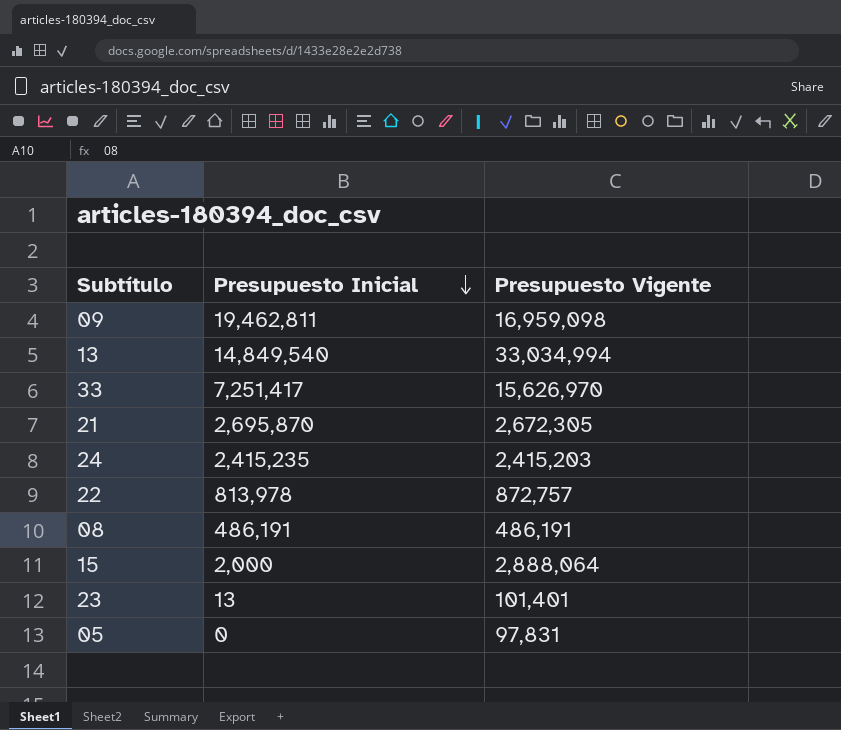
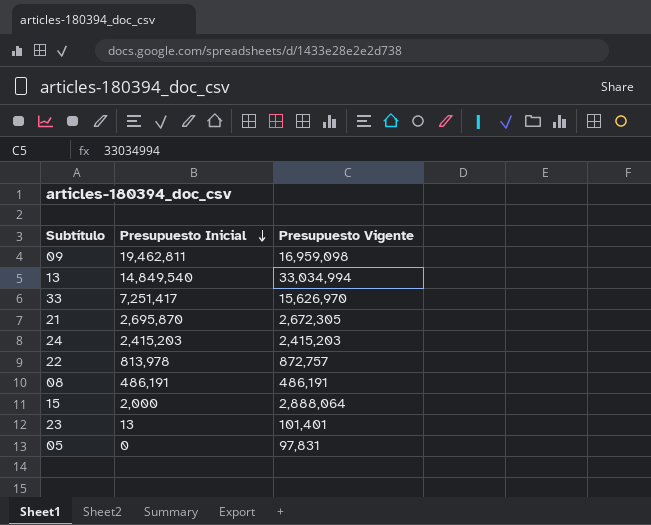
24 | Presupuesto Inicial: 2,415,235 -> 2,415,203

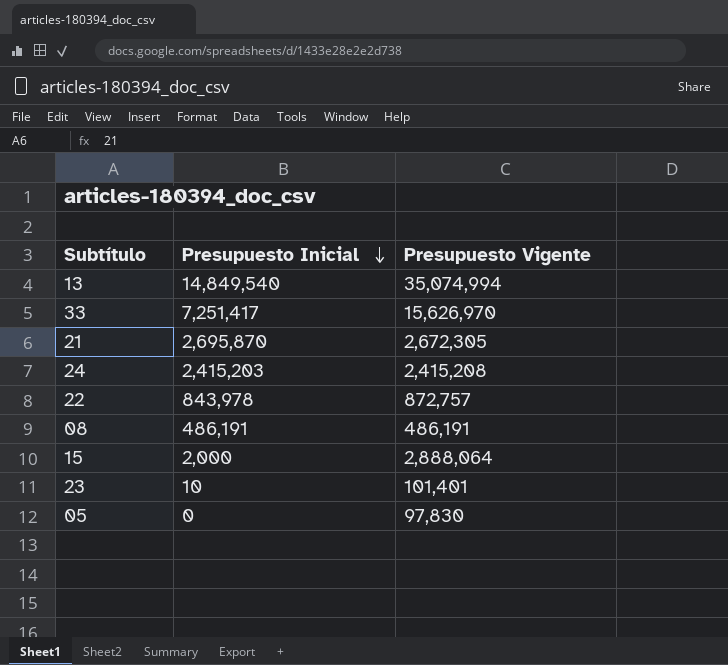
row 09: 19,462,811 | 16,959,098 -> none
13 | Presupuesto Vigente: 33,034,994 -> 35,074,994
24 | Presupuesto Vigente: 2,415,203 -> 2,415,208
22 | Presupuesto Inicial: 813,978 -> 843,978
23 | Presupuesto Inicial: 13 -> 10
05 | Presupuesto Vigente: 97,831 -> 97,830

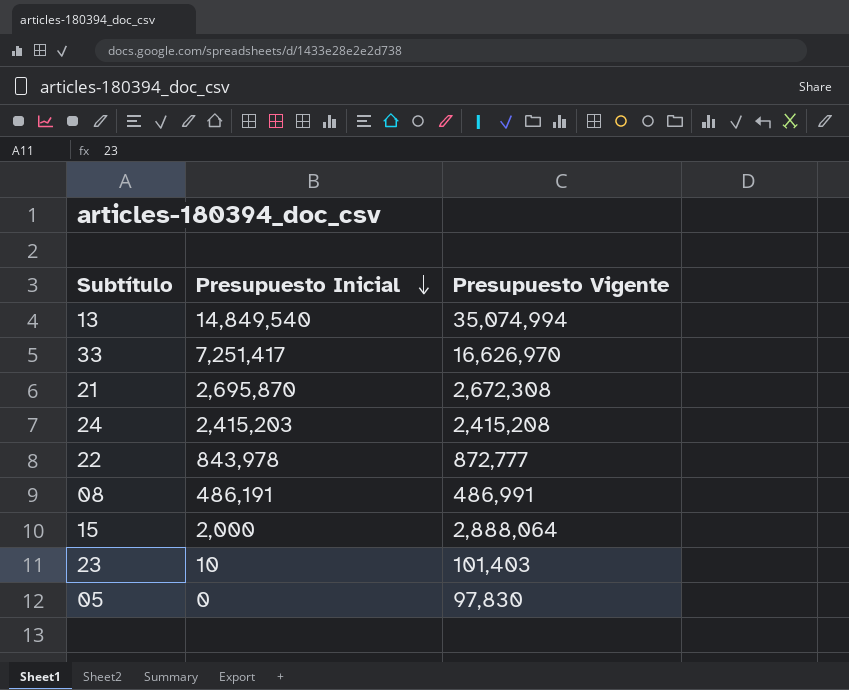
33 | Presupuesto Vigente: 15,626,970 -> 16,626,970
21 | Presupuesto Vigente: 2,672,305 -> 2,672,308
22 | Presupuesto Vigente: 872,757 -> 872,777
08 | Presupuesto Vigente: 486,191 -> 486,991
23 | Presupuesto Vigente: 101,401 -> 101,403

